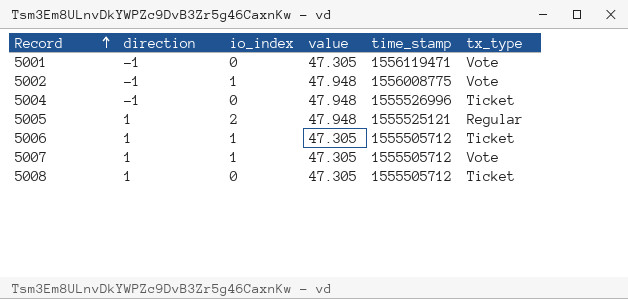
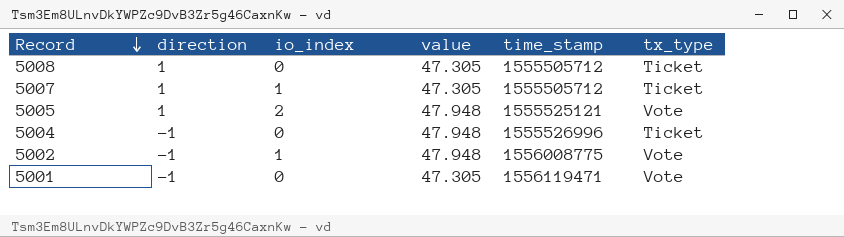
row order: Record ascending -> Record descending
row 5006: 1 | 1 | 47.305 | 1555505712 | Ticket -> none
5007 | tx_type: Vote -> Ticket
5005 | tx_type: Regular -> Vote

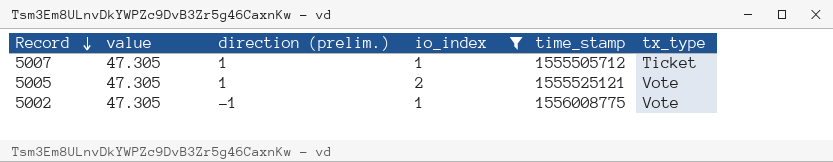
filter: none -> io_index != 0
column value | position: 4 -> 2
column name: direction -> direction (prelim.)
5005 | value: 47.948 -> 47.305
5002 | value: 47.948 -> 47.305

